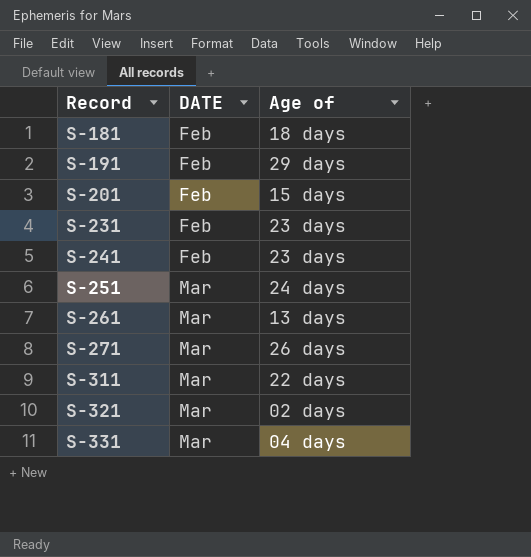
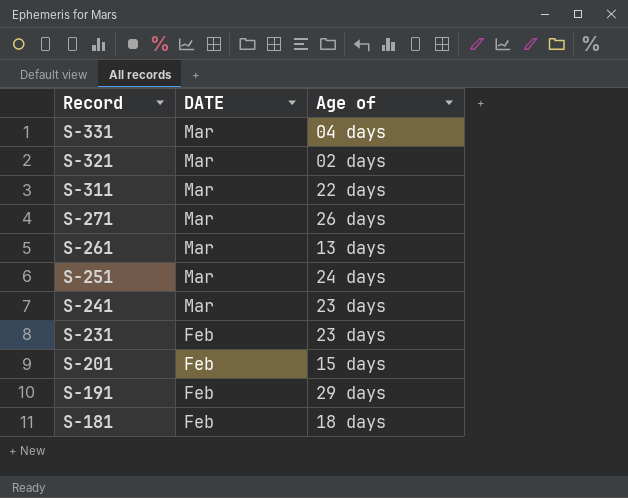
row order: Record ascending -> Record descending
S-241 | DATE: Feb -> Mar

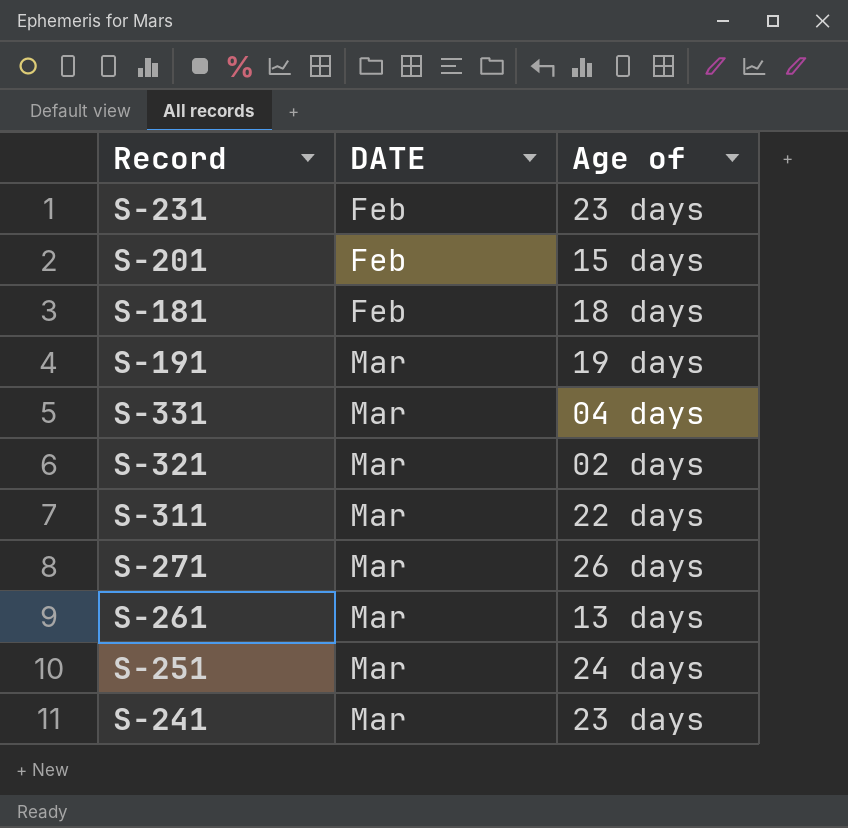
row order: Record descending -> DATE ascending
S-191 | DATE: Feb -> Mar
S-191 | Age of: 29 days -> 19 days

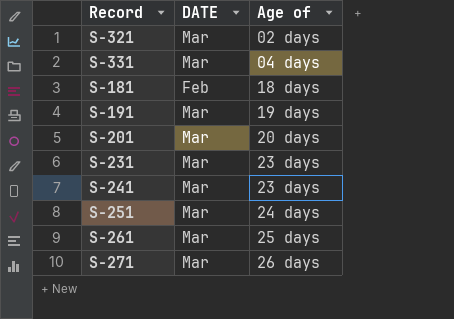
row order: DATE ascending -> Age of ascending
row S-311: Mar | 22 days -> none
S-201 | DATE: Feb -> Mar
S-201 | Age of: 15 days -> 20 days
S-231 | DATE: Feb -> Mar
S-261 | Age of: 13 days -> 25 days

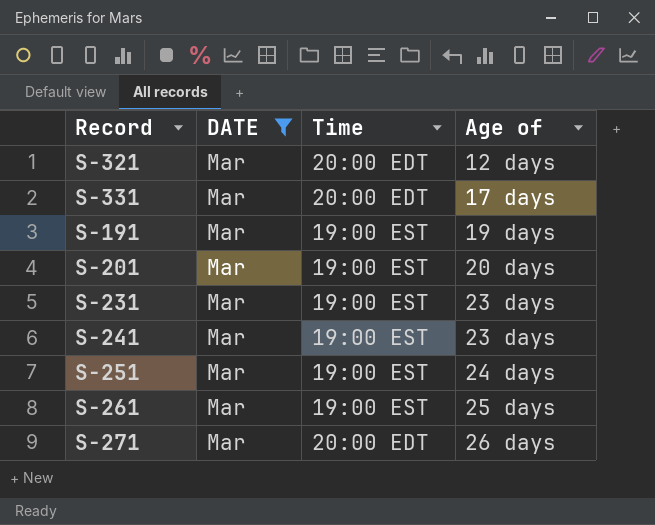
filter: none -> DATE = Mar
column Time | position: none -> 3
S-321 | Age of: 02 days -> 12 days
S-331 | Age of: 04 days -> 17 days

